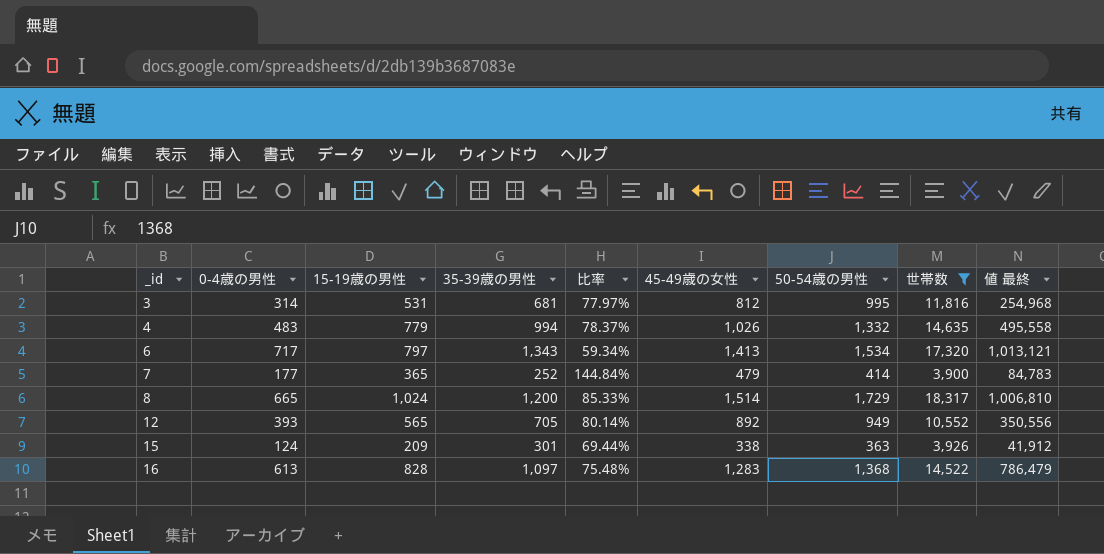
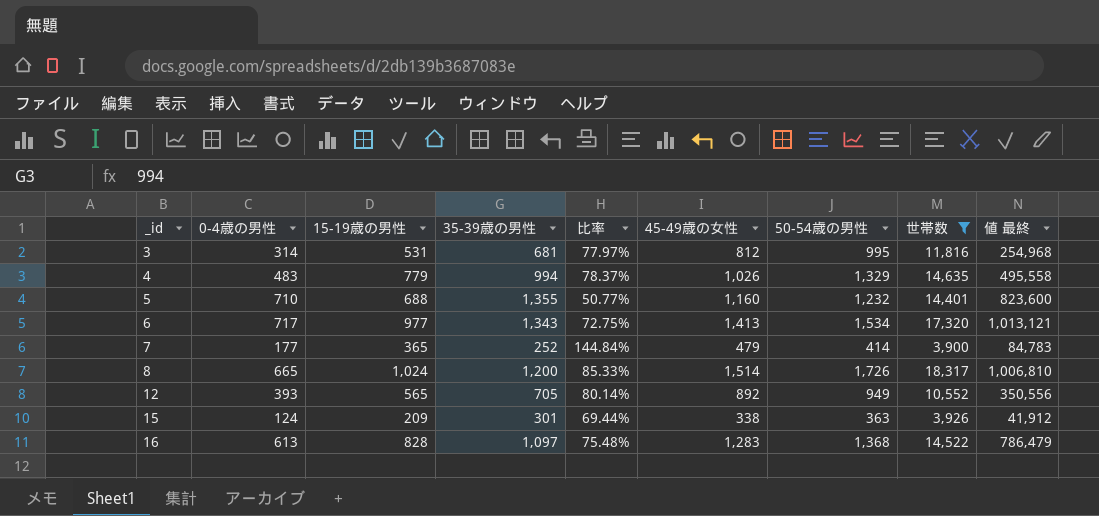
4 | 50-54歳の男性: 1,332 -> 1,329
row 5: none -> 710 | 688 | 1,355 | 50.77% | 1,160 | 1,232 | 14,401 | 823,600
6 | 15-19歳の男性: 797 -> 977
6 | 比率: 59.34% -> 72.75%
8 | 50-54歳の男性: 1,729 -> 1,726

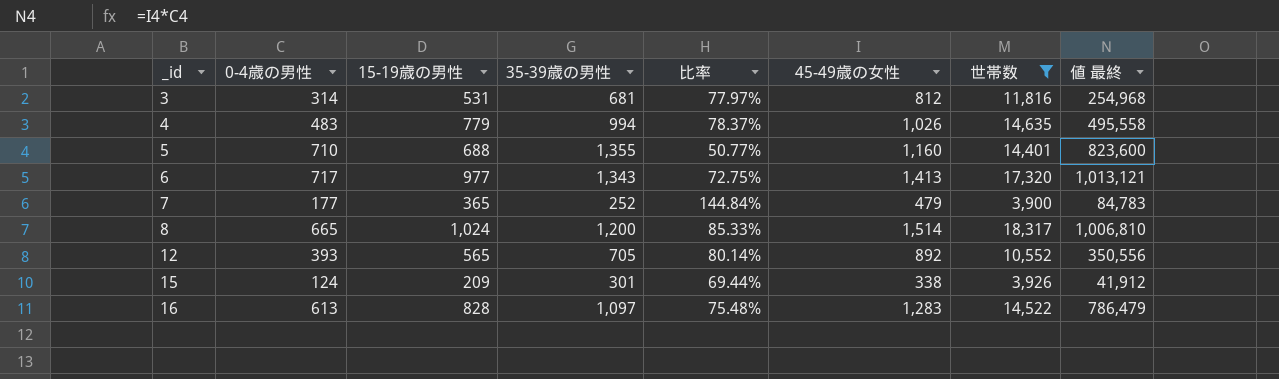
column 50-54歳の男性 | position: 7 -> none

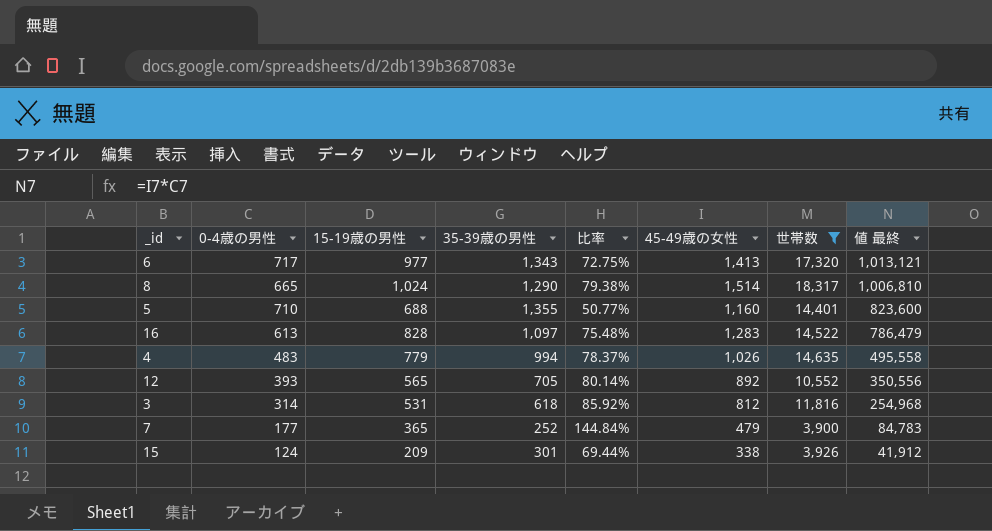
row order: _id ascending -> 値 最終 descending
8 | 35-39歳の男性: 1,200 -> 1,290
8 | 比率: 85.33% -> 79.38%
3 | 35-39歳の男性: 681 -> 618
3 | 比率: 77.97% -> 85.92%

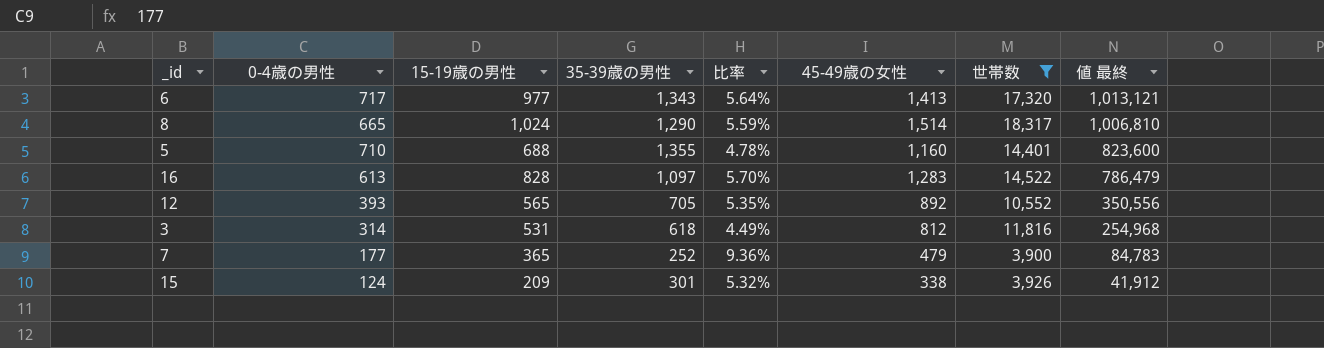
column 比率 | formula: [15-19歳の男性] / [35-39歳の男性] -> [15-19歳の男性] / [世帯数]
row 4: 483 | 779 | 994 | 78.37% | 1,026 | 14,635 | 495,558 -> none

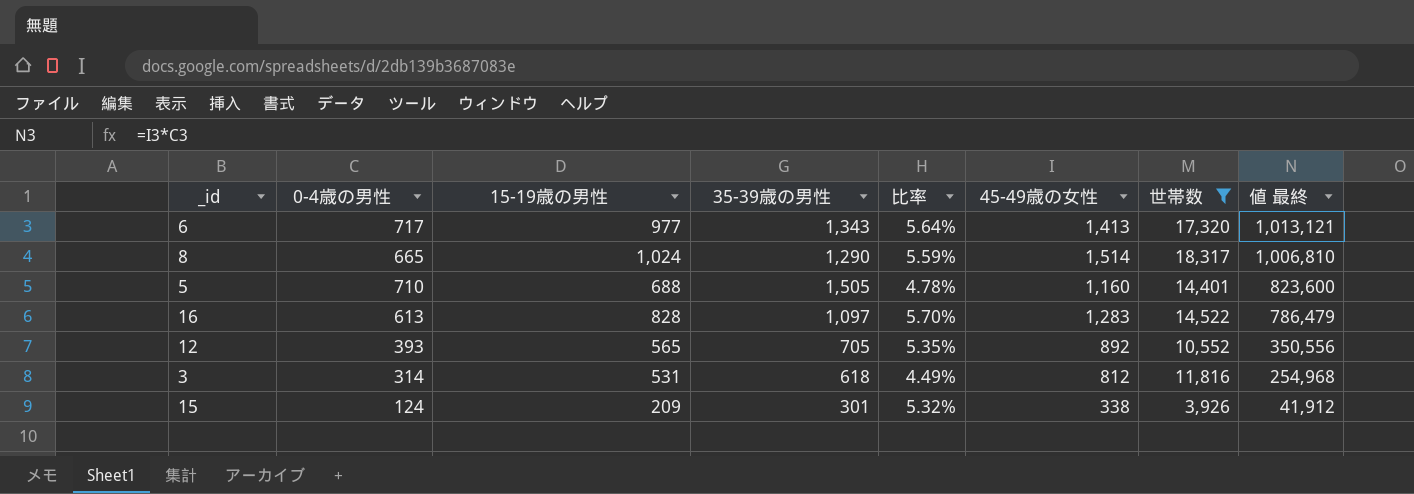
row 7: 177 | 365 | 252 | 9.36% | 479 | 3,900 | 84,783 -> none
5 | 35-39歳の男性: 1,355 -> 1,505

